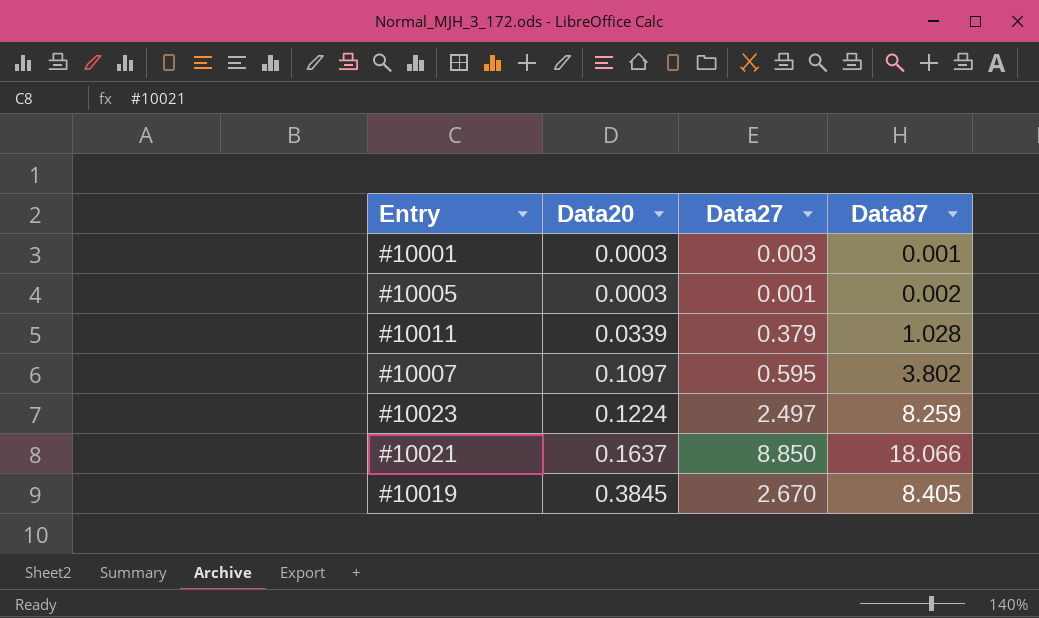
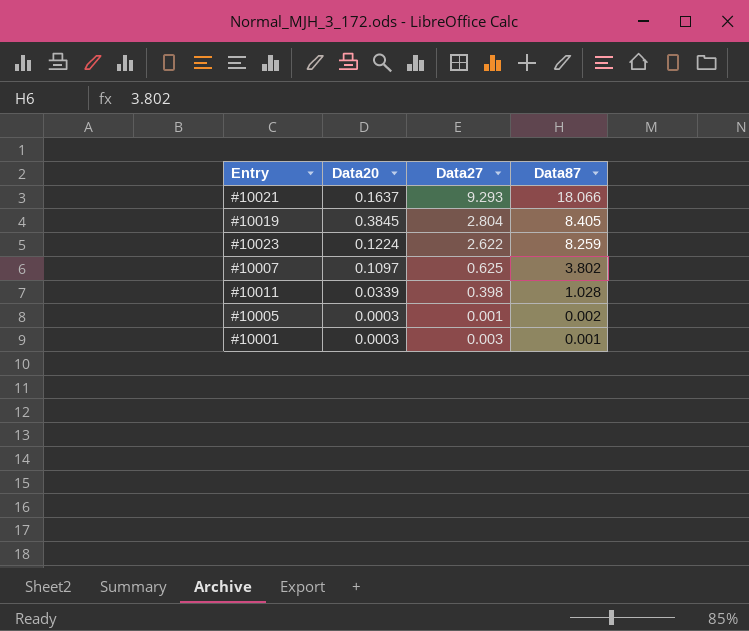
row order: Data20 ascending -> Data87 descending
#10021 | Data27: 8.850 -> 9.293
#10019 | Data27: 2.670 -> 2.804
#10023 | Data27: 2.497 -> 2.622
#10007 | Data27: 0.595 -> 0.625
#10011 | Data27: 0.379 -> 0.398

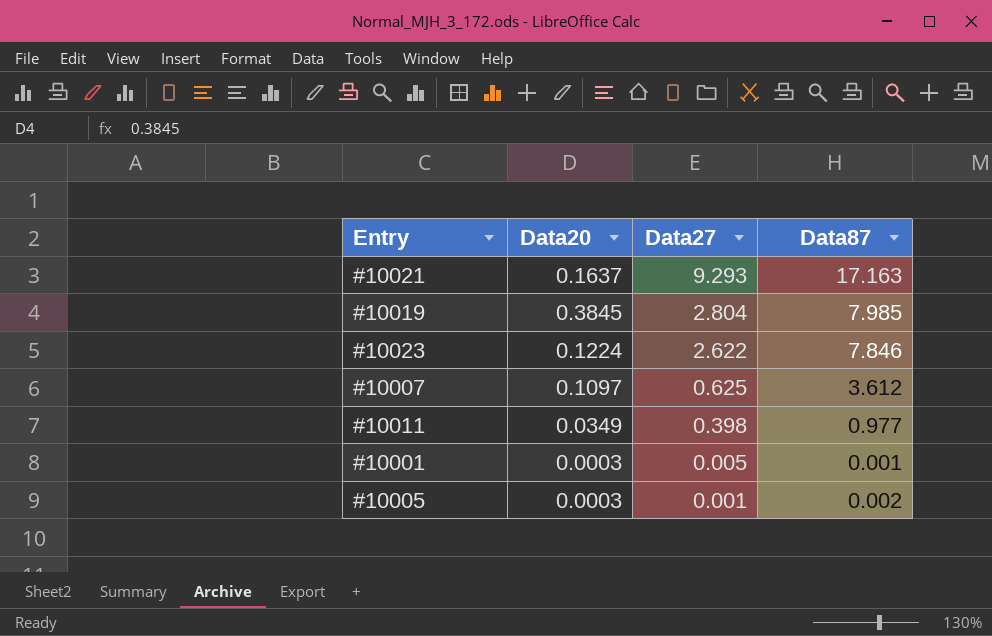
row order: Data87 descending -> Data27 descending
#10021 | Data87: 18.066 -> 17.163
#10019 | Data87: 8.405 -> 7.985
#10023 | Data87: 8.259 -> 7.846
#10007 | Data87: 3.802 -> 3.612
#10011 | Data20: 0.0339 -> 0.0349
#10011 | Data87: 1.028 -> 0.977
#10001 | Data27: 0.003 -> 0.005

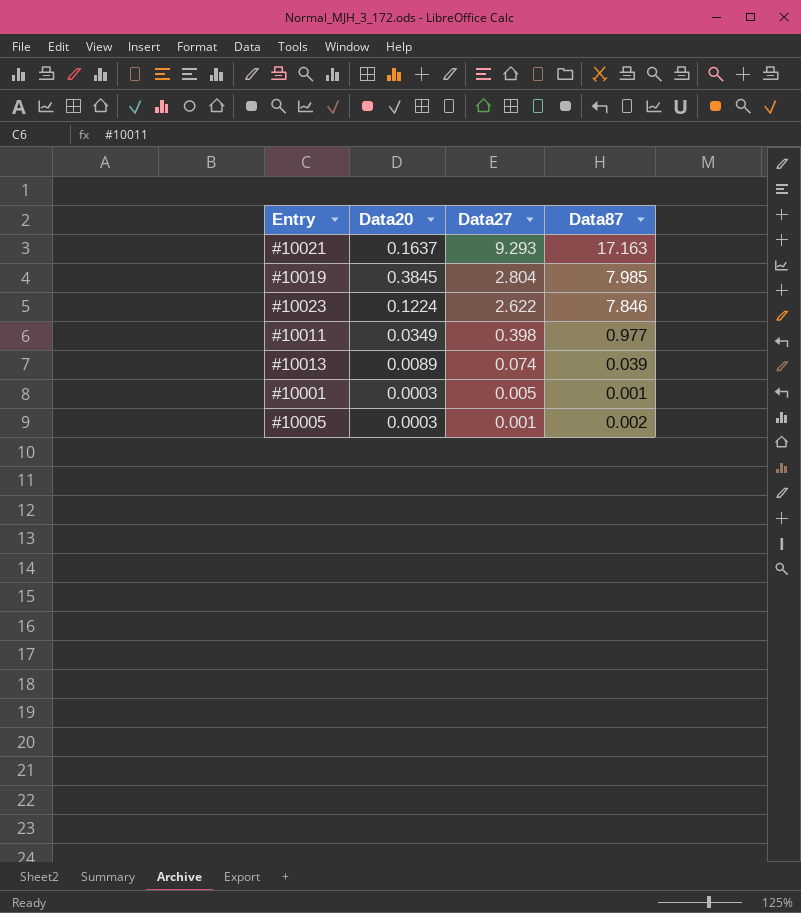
row #10007: 0.1097 | 0.625 | 3.612 -> none
row #10013: none -> 0.0089 | 0.074 | 0.039

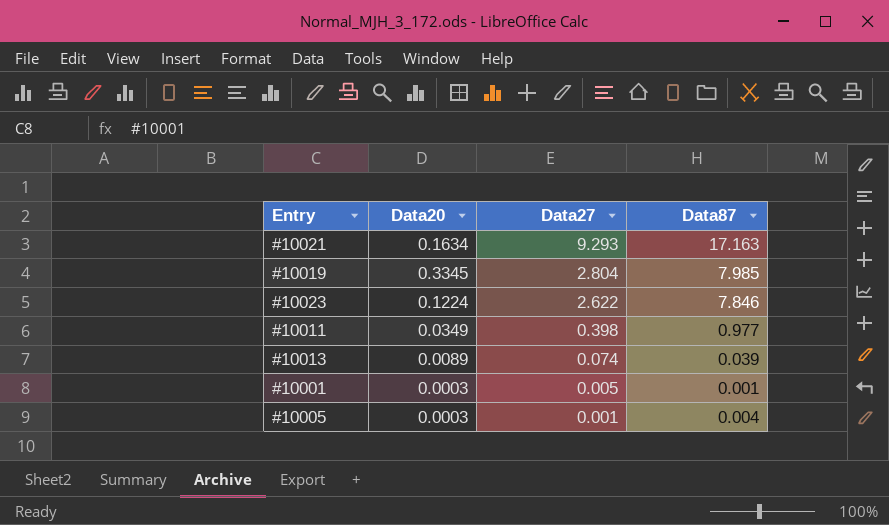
#10021 | Data20: 0.1637 -> 0.1634
#10019 | Data20: 0.3845 -> 0.3345
#10005 | Data87: 0.002 -> 0.004

